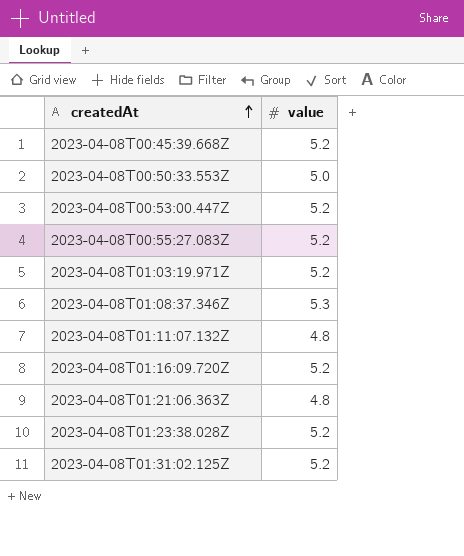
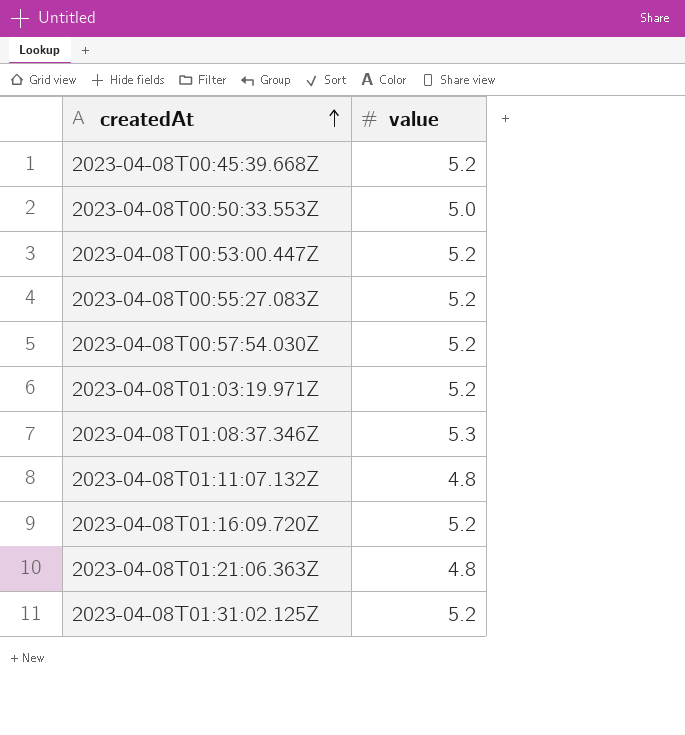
row 2023-04-08T01:23:38.028Z: 5.2 -> none
row 2023-04-08T00:57:54.030Z: none -> 5.2

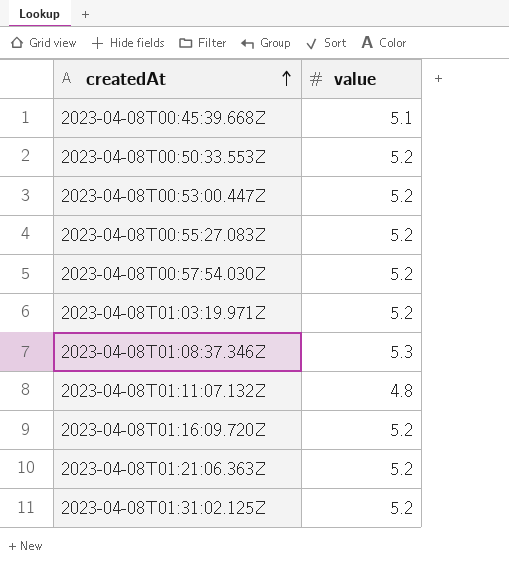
2023-04-08T00:45:39.668Z | value: 5.2 -> 5.1
2023-04-08T00:50:33.553Z | value: 5.0 -> 5.2
2023-04-08T01:21:06.363Z | value: 4.8 -> 5.2

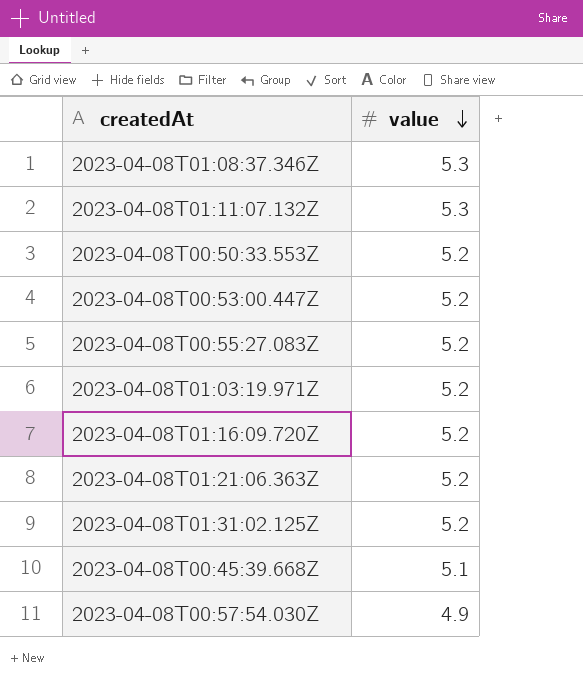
row order: createdAt ascending -> value descending
2023-04-08T01:11:07.132Z | value: 4.8 -> 5.3
2023-04-08T00:57:54.030Z | value: 5.2 -> 4.9

